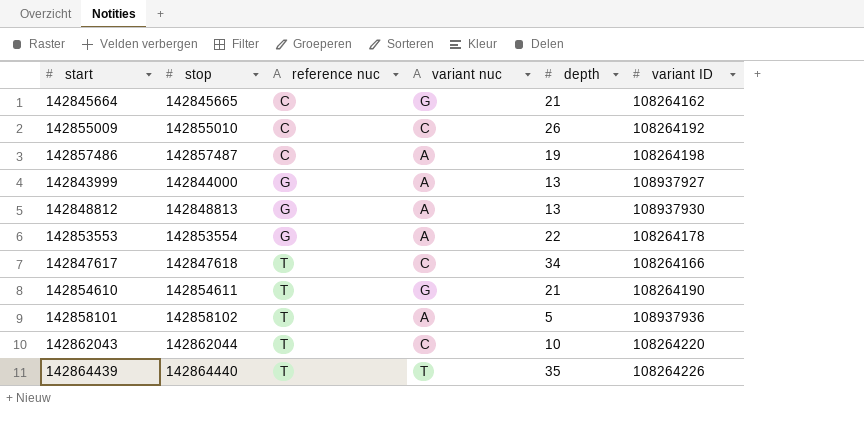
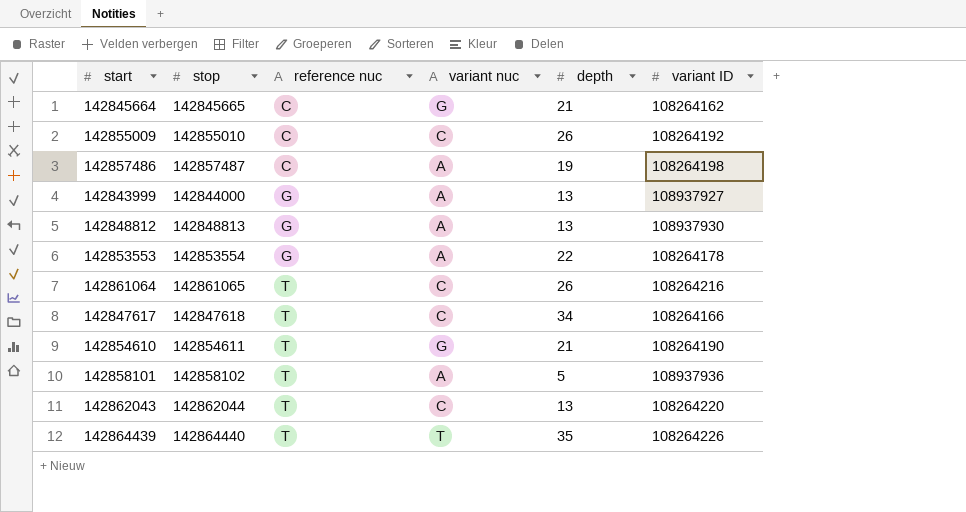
row 142861064: none -> 142861065 | T | C | 26 | 108264216
142862043 | depth: 10 -> 13

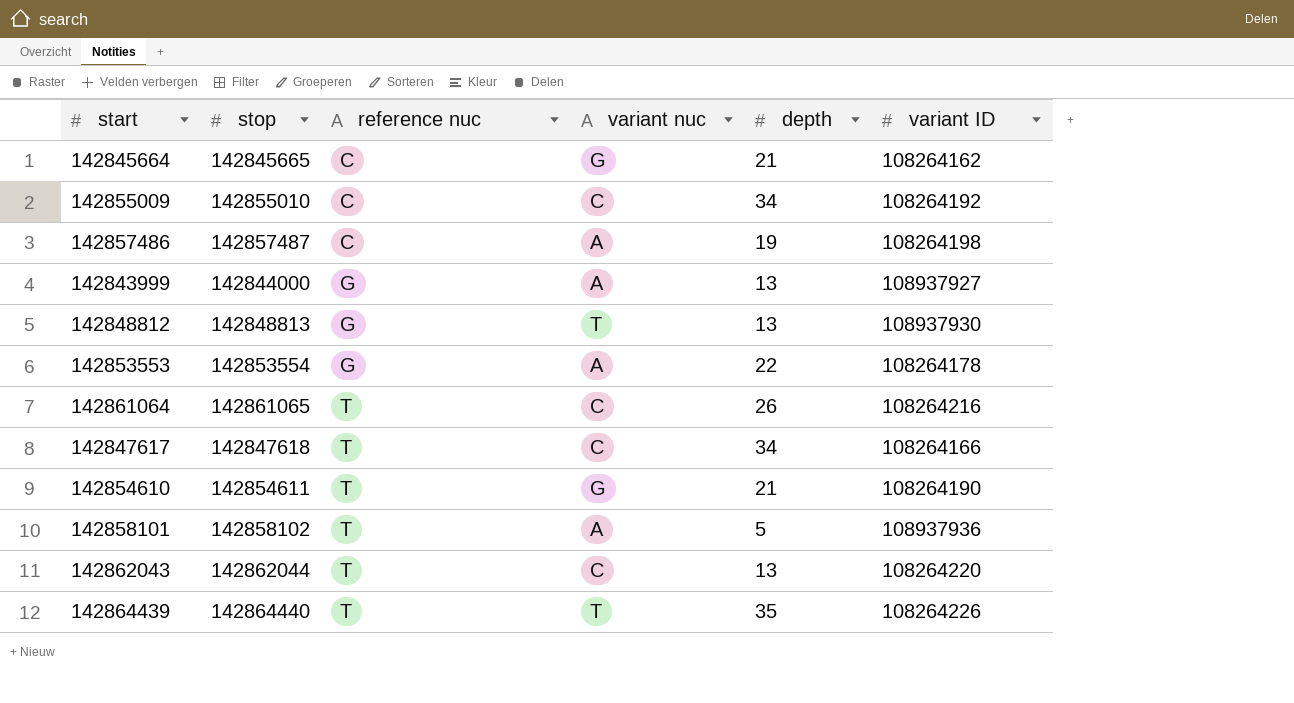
142855009 | depth: 26 -> 34
142848812 | variant nuc: A -> T

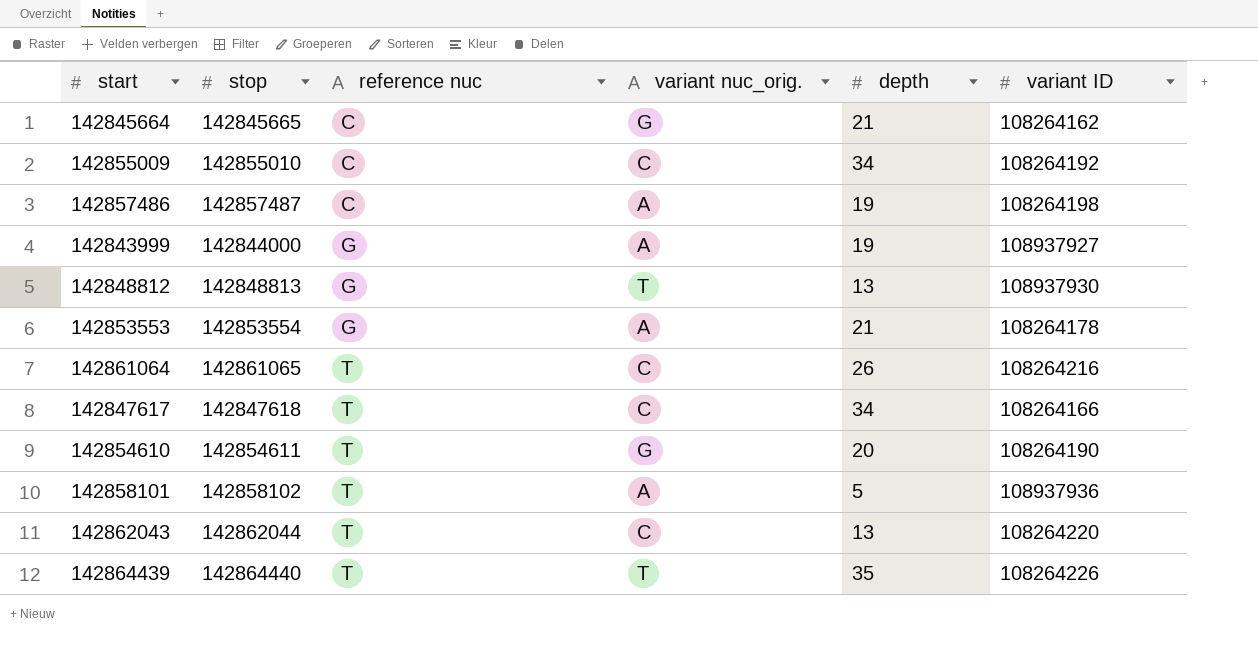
column name: variant nuc -> variant nuc_orig.
142843999 | depth: 13 -> 19
142853553 | depth: 22 -> 21
142854610 | depth: 21 -> 20

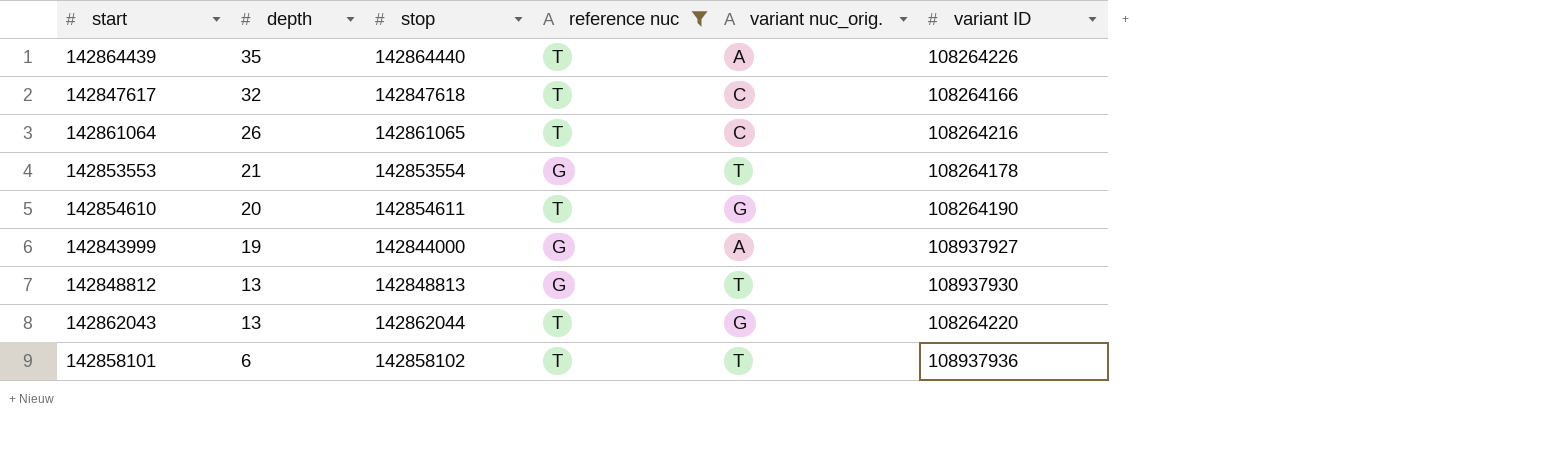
filter: none -> reference nuc != C
row order: reference nuc ascending -> depth descending
column depth | position: 5 -> 2
142864439 | variant nuc_orig.: T -> A
142847617 | depth: 34 -> 32
142853553 | variant nuc_orig.: A -> T
142862043 | variant nuc_orig.: C -> G
142858101 | depth: 5 -> 6
142858101 | variant nuc_orig.: A -> T

